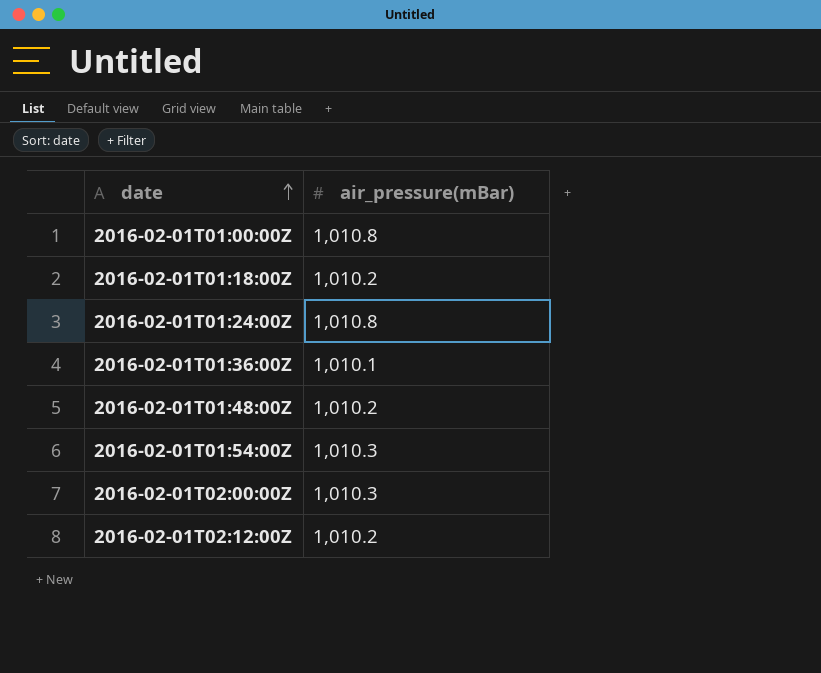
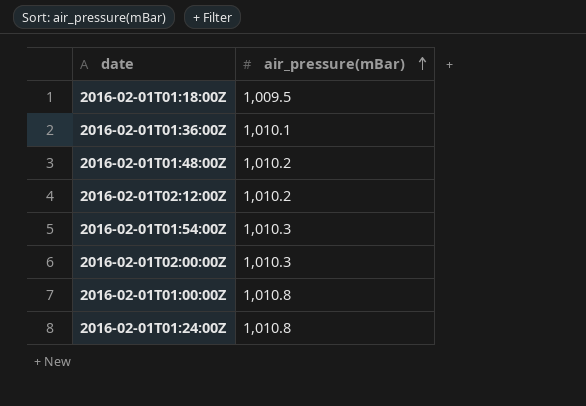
row order: date ascending -> air_pressure(mBar) ascending
2016-02-01T01:18:00Z | air_pressure(mBar): 1,010.2 -> 1,009.5

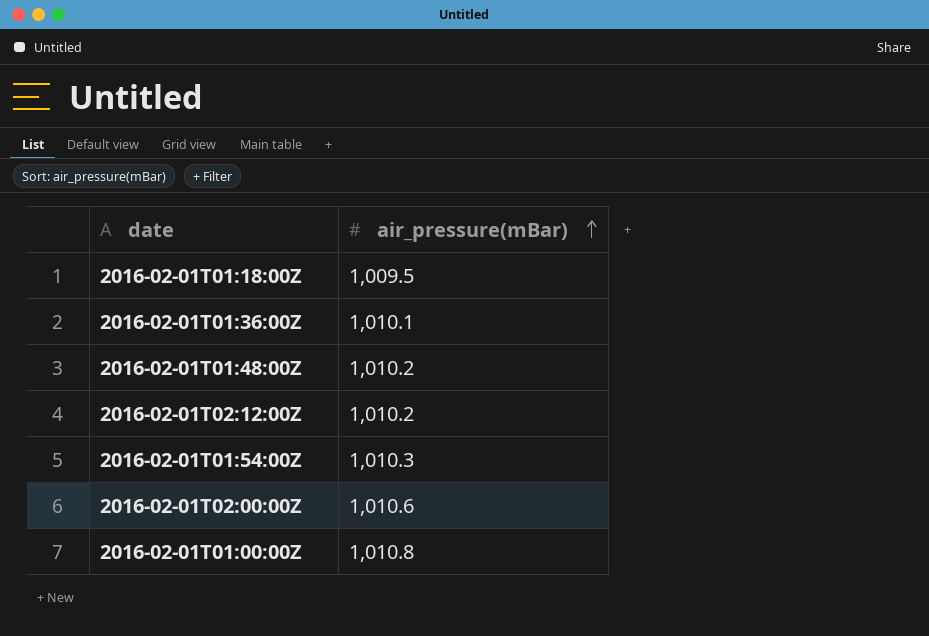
row 2016-02-01T01:24:00Z: 1,010.8 -> none
2016-02-01T02:00:00Z | air_pressure(mBar): 1,010.3 -> 1,010.6

